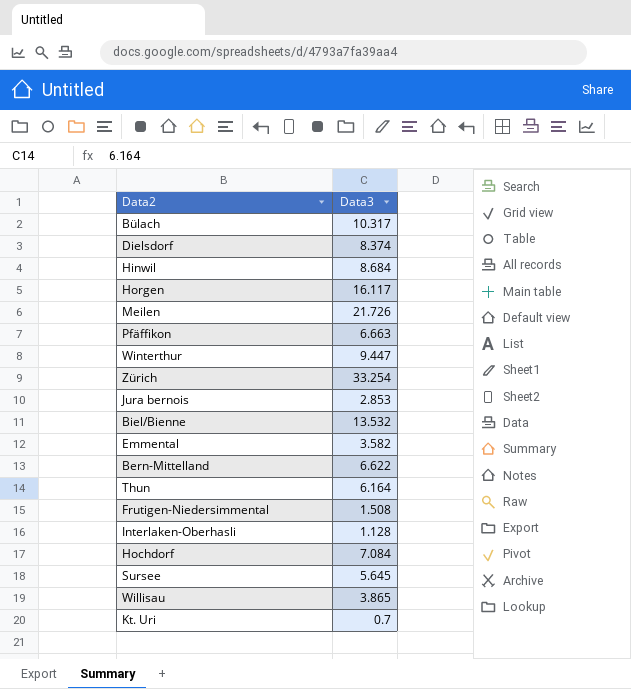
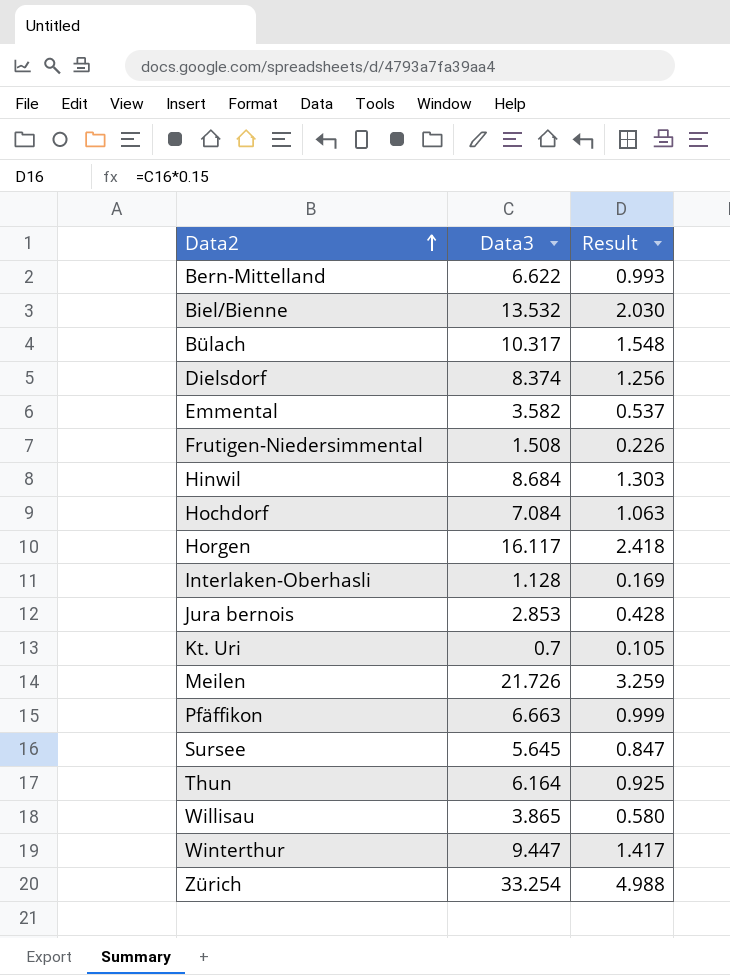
row order: none -> Data2 ascending
column Result | formula: none -> [Data3] * 0.15

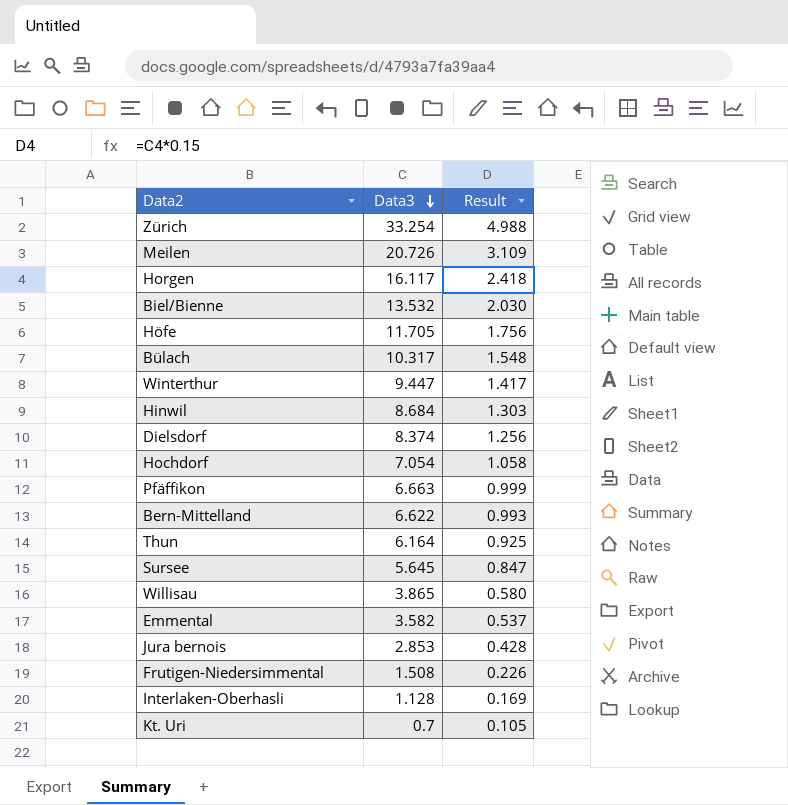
row order: Data2 ascending -> Data3 descending
Meilen | Data3: 21.726 -> 20.726
Meilen | Result: 3.259 -> 3.109
row Höfe: none -> 11.705 | 1.756
Hochdorf | Data3: 7.084 -> 7.054
Hochdorf | Result: 1.063 -> 1.058

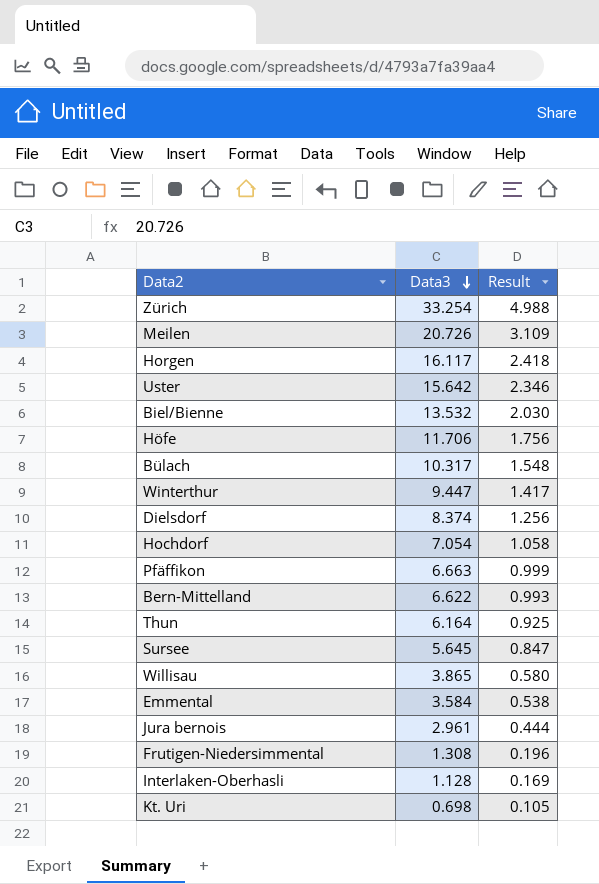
row Hinwil: 8.684 | 1.303 -> none
row Uster: none -> 15.642 | 2.346
Höfe | Data3: 11.705 -> 11.706
Emmental | Data3: 3.582 -> 3.584
Emmental | Result: 0.537 -> 0.538
Jura bernois | Data3: 2.853 -> 2.961
Jura bernois | Result: 0.428 -> 0.444
Frutigen-Niedersimmental | Data3: 1.508 -> 1.308
Frutigen-Niedersimmental | Result: 0.226 -> 0.196
Kt. Uri | Data3: 0.7 -> 0.698

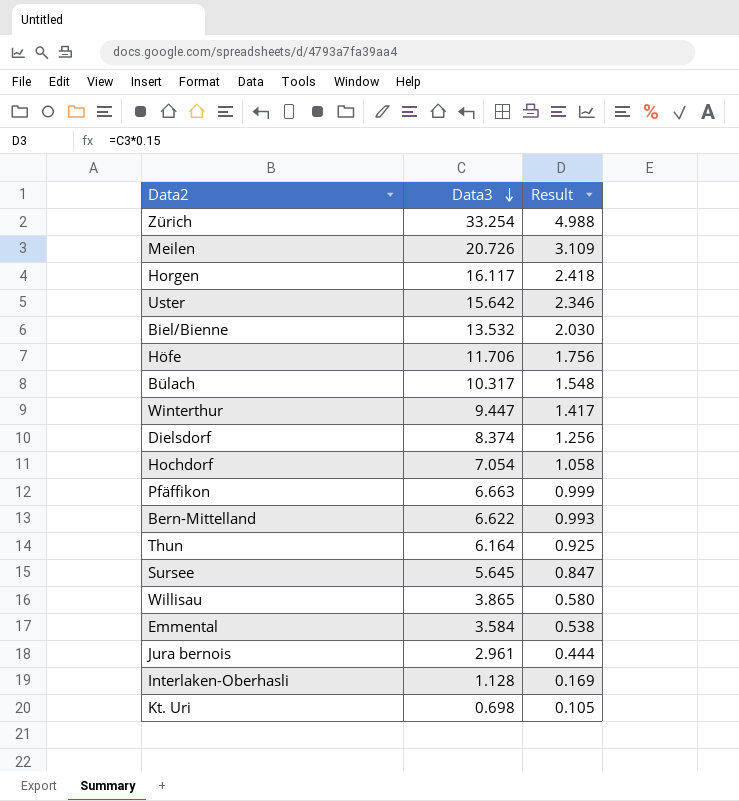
row Frutigen-Niedersimmental: 1.308 | 0.196 -> none

